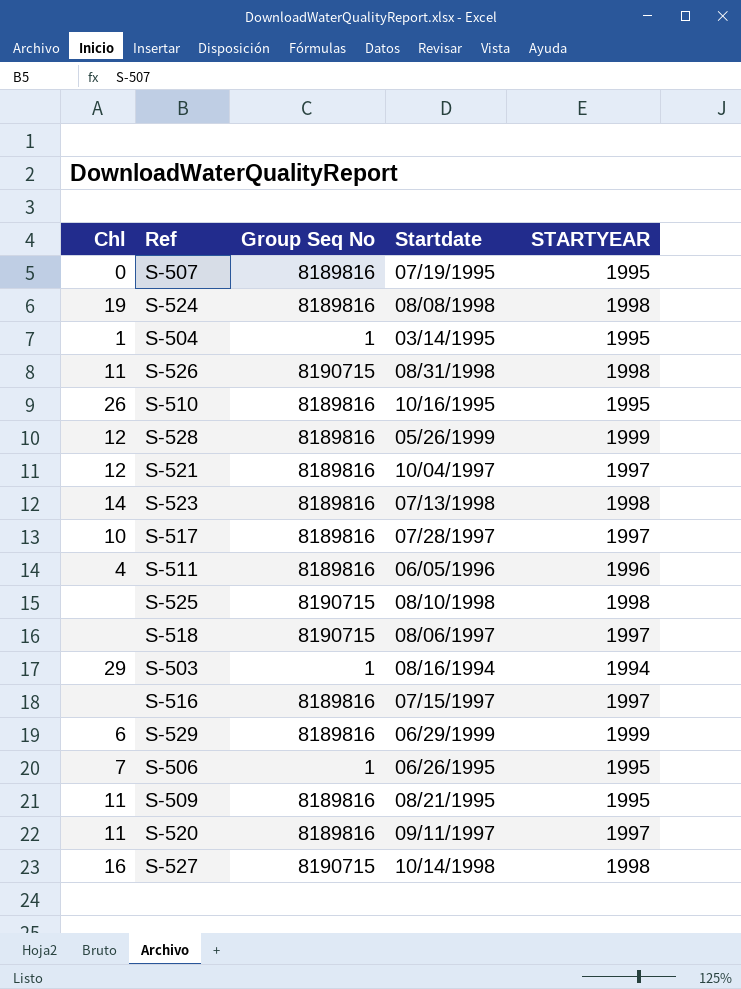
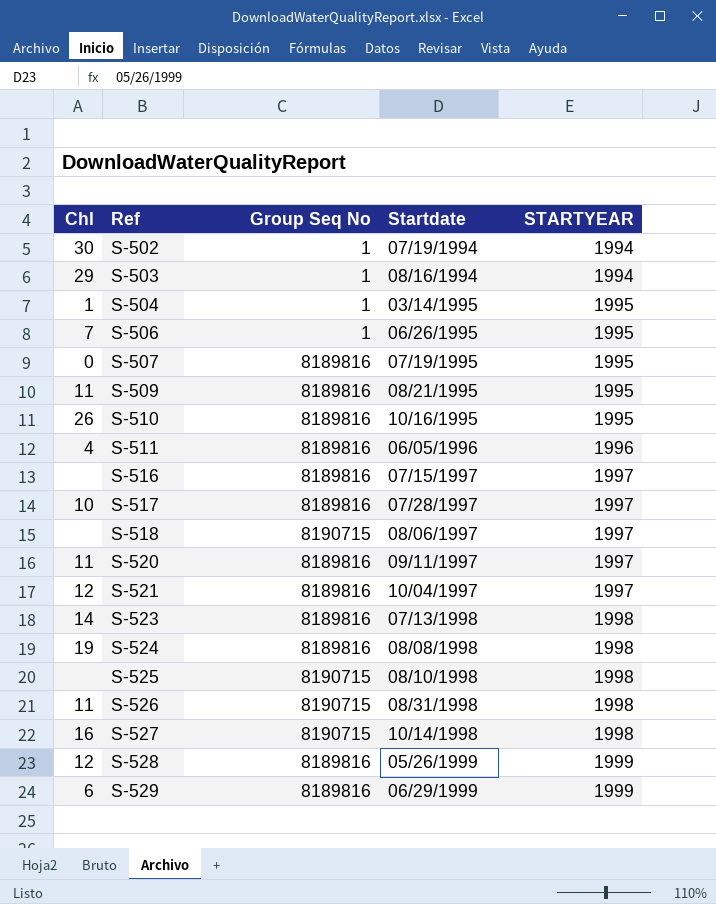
row order: none -> Ref ascending
row S-502: none -> 30 | 1 | 07/19/1994 | 1994

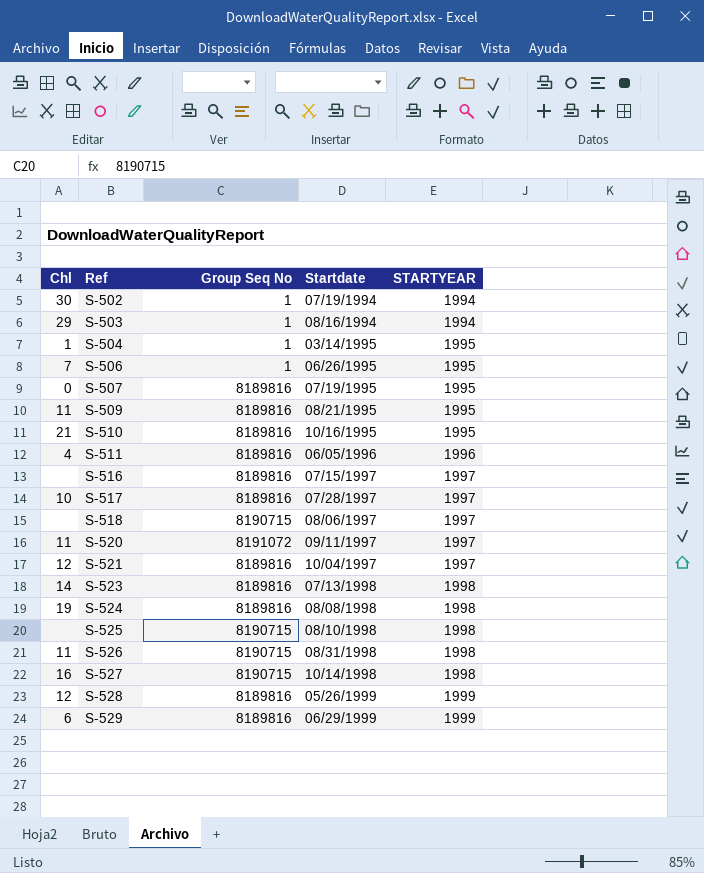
S-510 | Chl: 26 -> 21
S-520 | Group Seq No: 8189816 -> 8191072

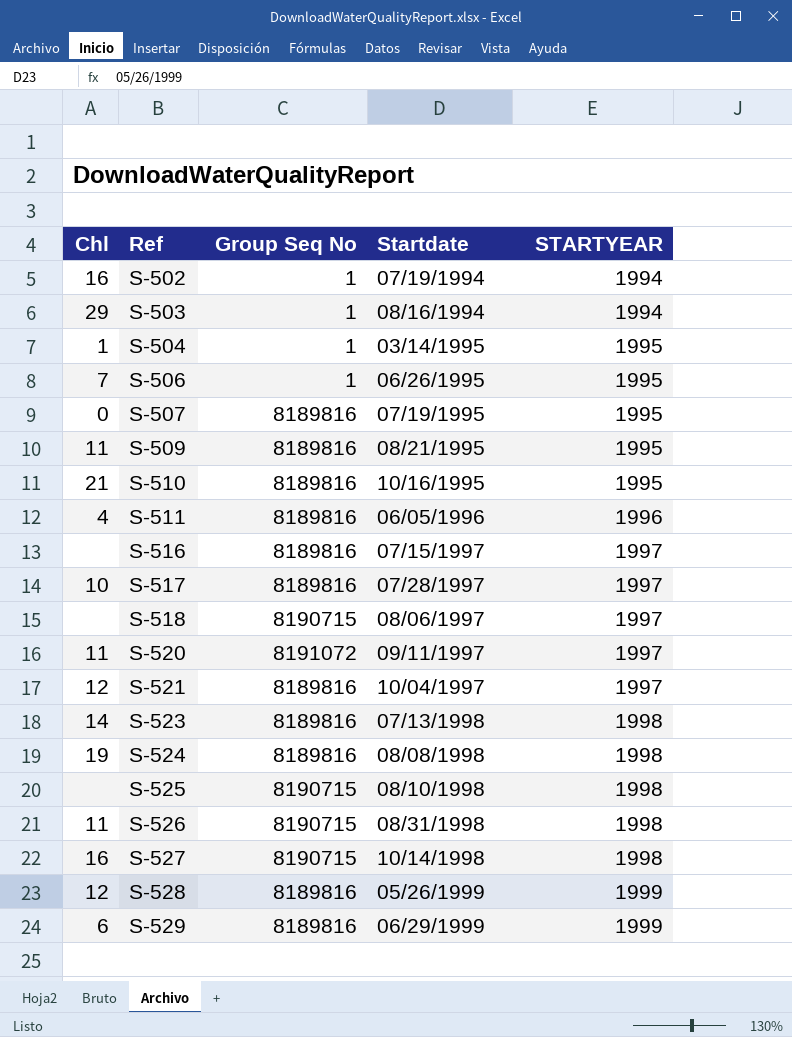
S-502 | Chl: 30 -> 16

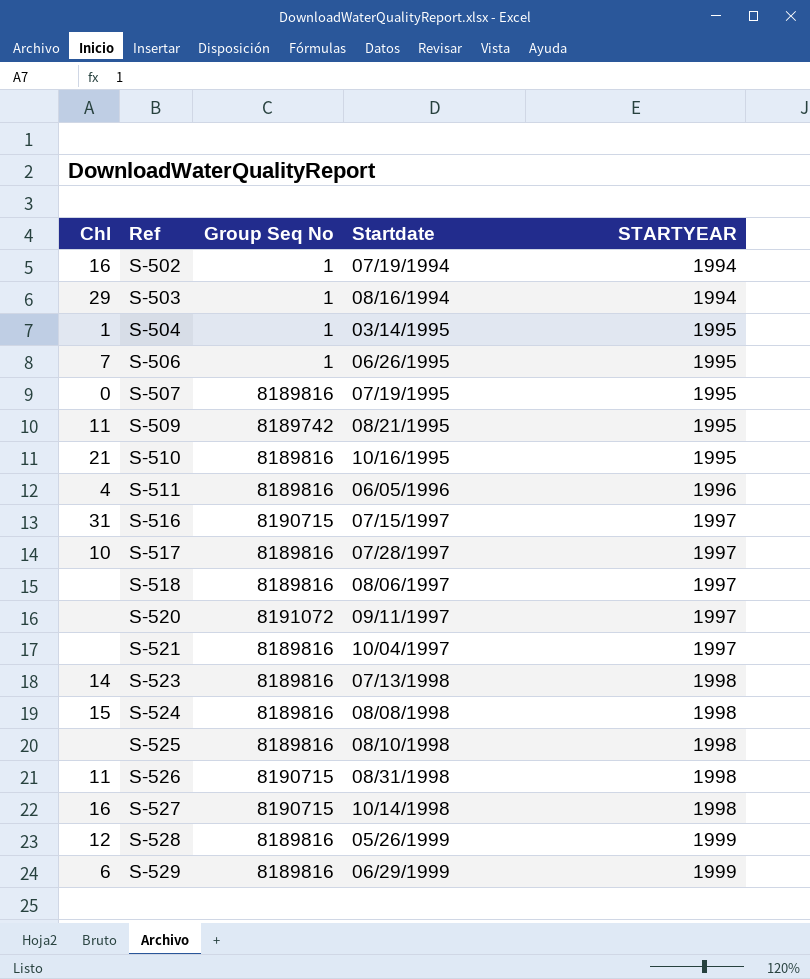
S-509 | Group Seq No: 8189816 -> 8189742
S-516 | Chl: none -> 31
S-516 | Group Seq No: 8189816 -> 8190715
S-518 | Group Seq No: 8190715 -> 8189816
S-520 | Chl: 11 -> none
S-521 | Chl: 12 -> none
S-524 | Chl: 19 -> 15
S-525 | Group Seq No: 8190715 -> 8189816

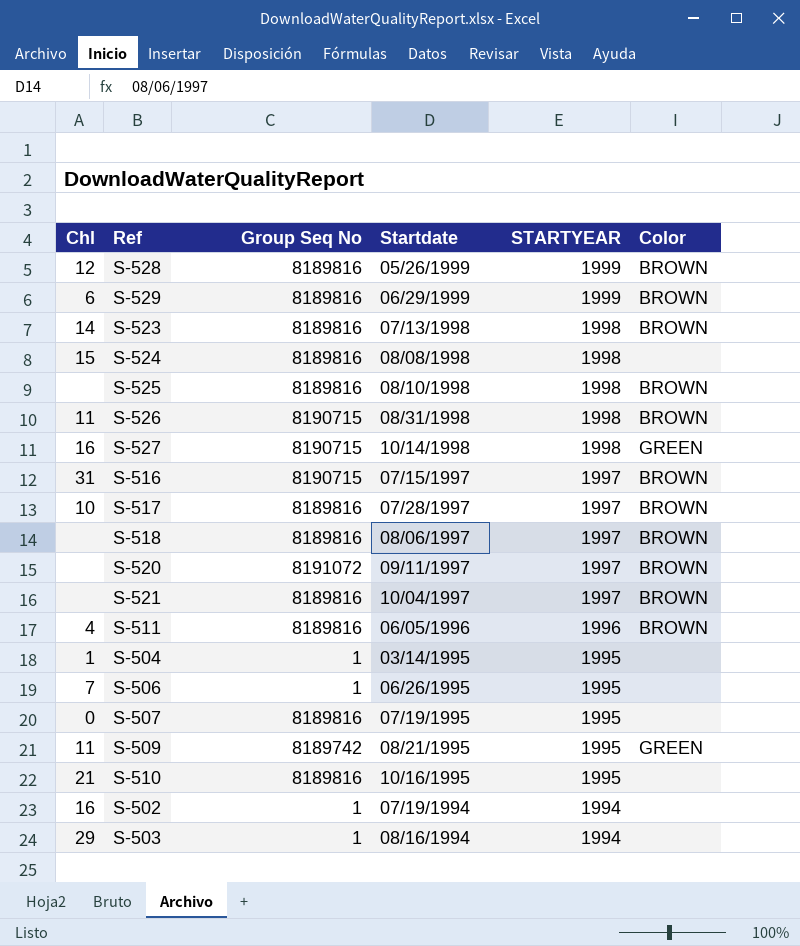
row order: Ref ascending -> STARTYEAR descending
column Color | position: none -> 6

